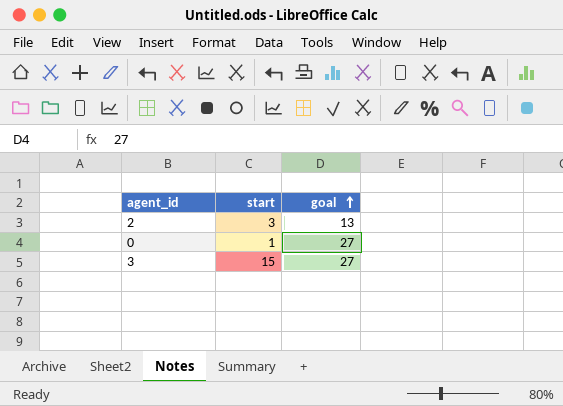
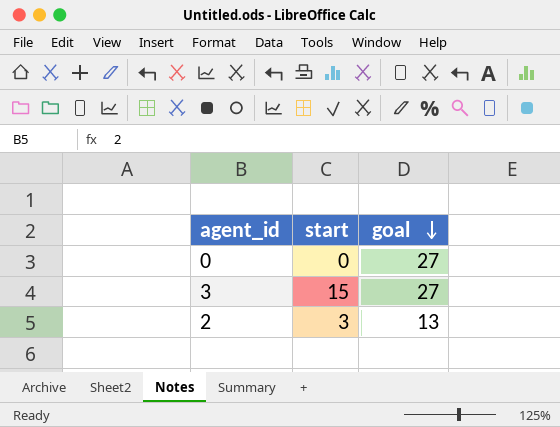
row order: goal ascending -> goal descending
0 | start: 1 -> 0

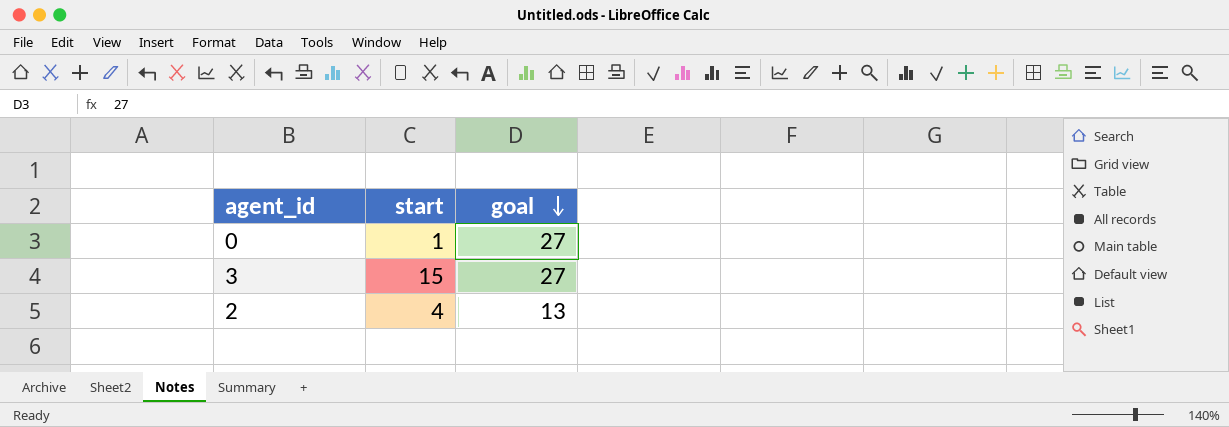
0 | start: 0 -> 1
2 | start: 3 -> 4

